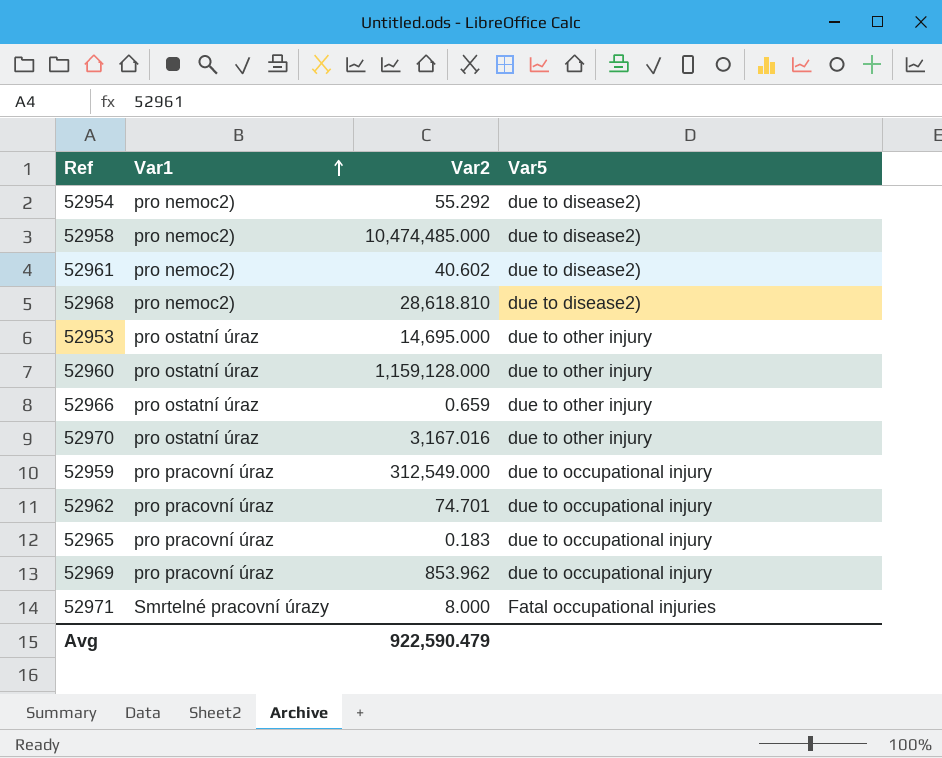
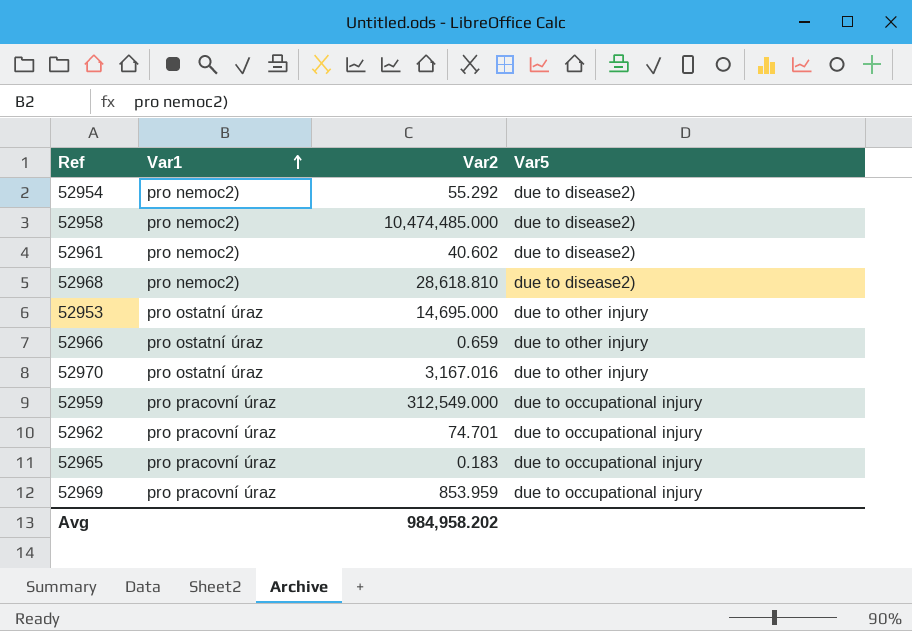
row 52960: pro ostatní úraz | 1,159,128.000 | due to other injury -> none
row 52971: Smrtelné pracovní úrazy | 8.000 | Fatal occupational injuries -> none
52969 | Var2: 853.962 -> 853.959
Avg | Var2: 922,590.479 -> 984,958.202

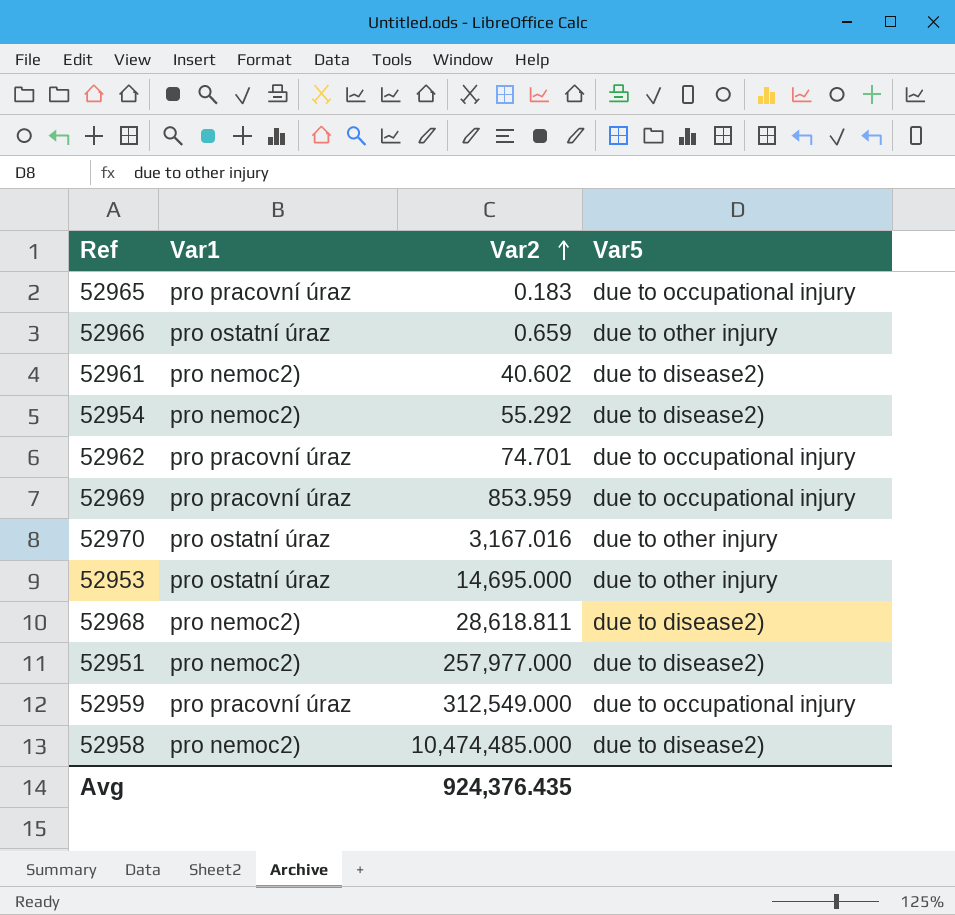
row order: Var1 ascending -> Var2 ascending
52968 | Var2: 28,618.810 -> 28,618.811
row 52951: none -> pro nemoc2) | 257,977.000 | due to disease2)
Avg | Var2: 984,958.202 -> 924,376.435

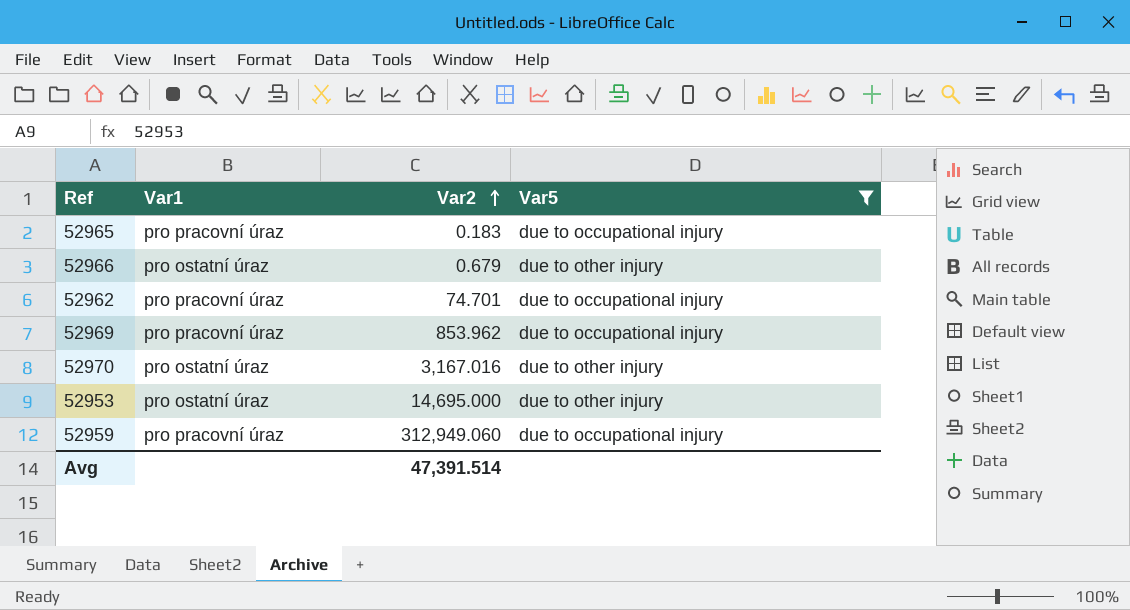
filter: none -> Var5 != due to disease2)
52966 | Var2: 0.659 -> 0.679
52969 | Var2: 853.959 -> 853.962
52959 | Var2: 312,549.000 -> 312,949.060
Avg | Var2: 924,376.435 -> 47,391.514

